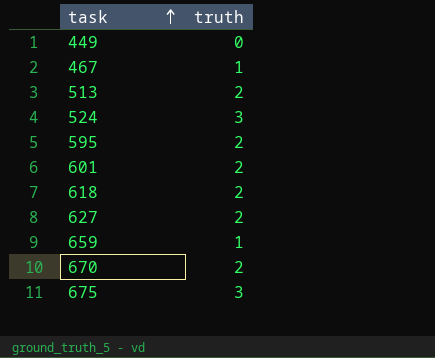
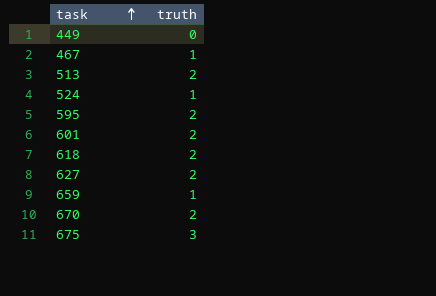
524 | truth: 3 -> 1

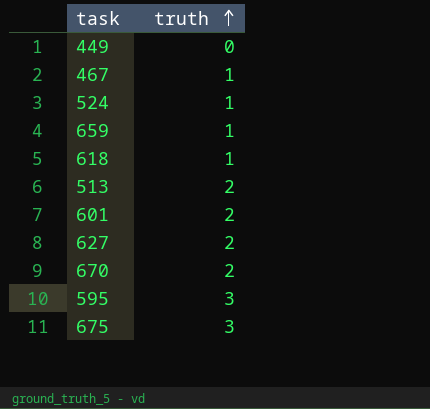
row order: task ascending -> truth ascending
618 | truth: 2 -> 1
595 | truth: 2 -> 3

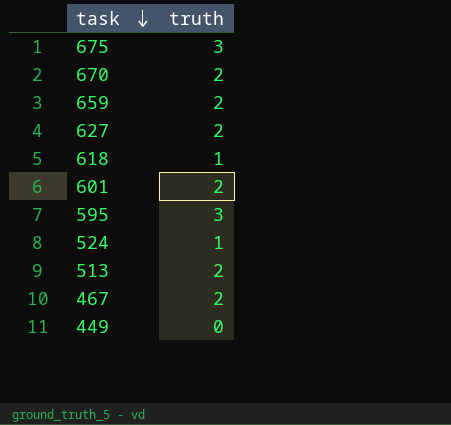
row order: truth ascending -> task descending
659 | truth: 1 -> 2
467 | truth: 1 -> 2

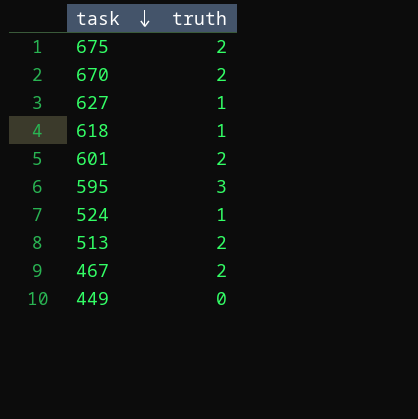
row 659: 2 -> none
675 | truth: 3 -> 2
627 | truth: 2 -> 1

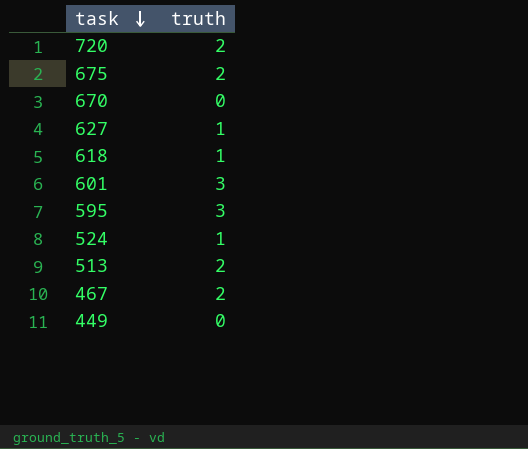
row 720: none -> 2
670 | truth: 2 -> 0
601 | truth: 2 -> 3

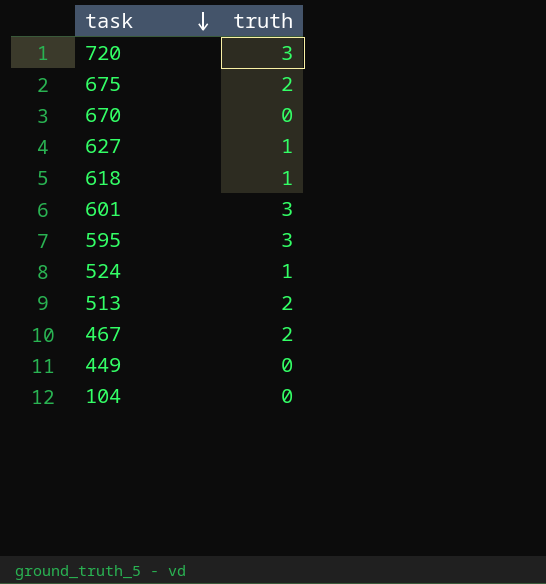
720 | truth: 2 -> 3
row 104: none -> 0

